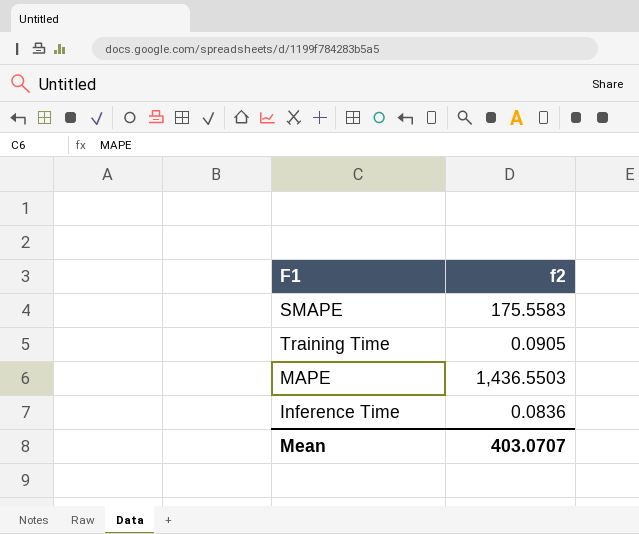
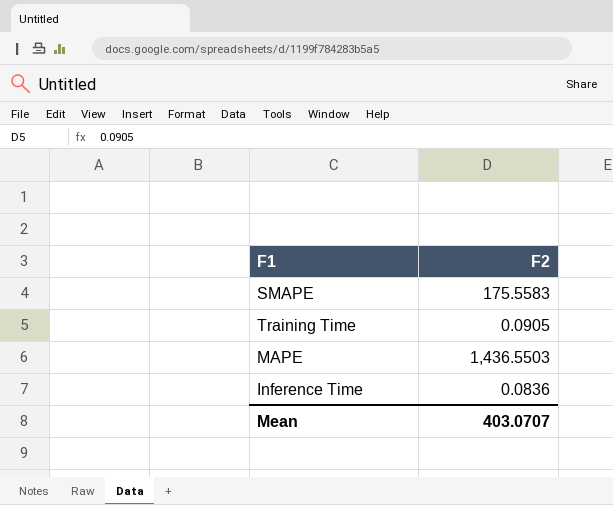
column name: f2 -> F2

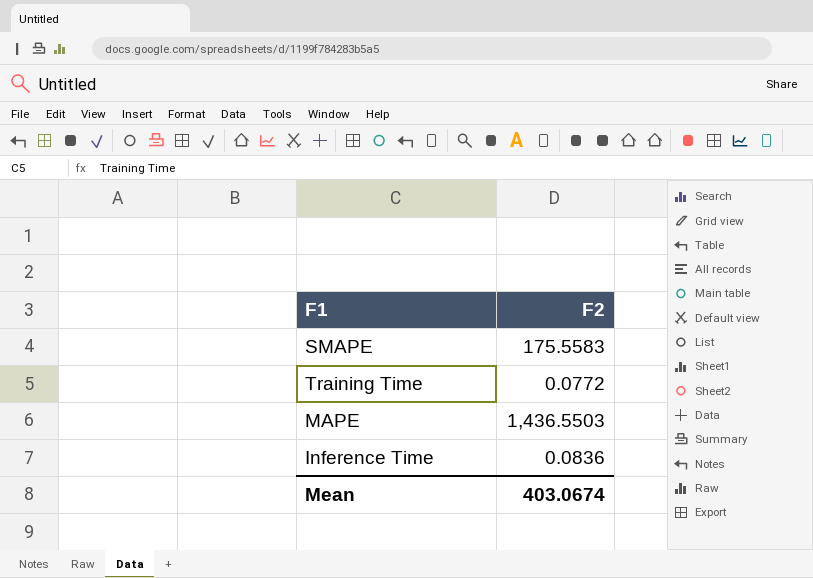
Training Time | F2: 0.0905 -> 0.0772
Mean | F2: 403.0707 -> 403.0674

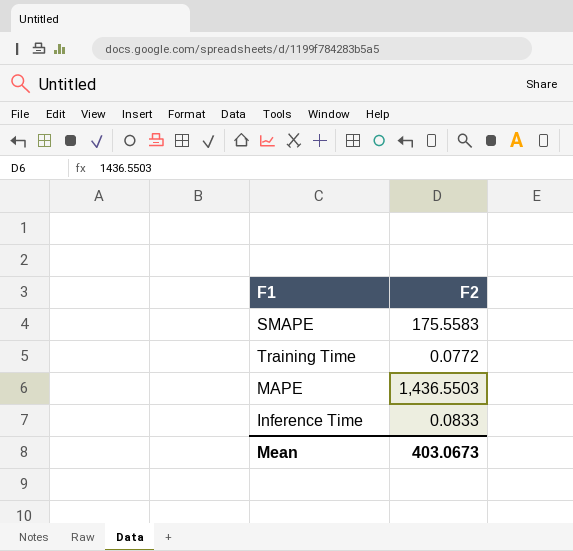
Inference Time | F2: 0.0836 -> 0.0833
Mean | F2: 403.0674 -> 403.0673

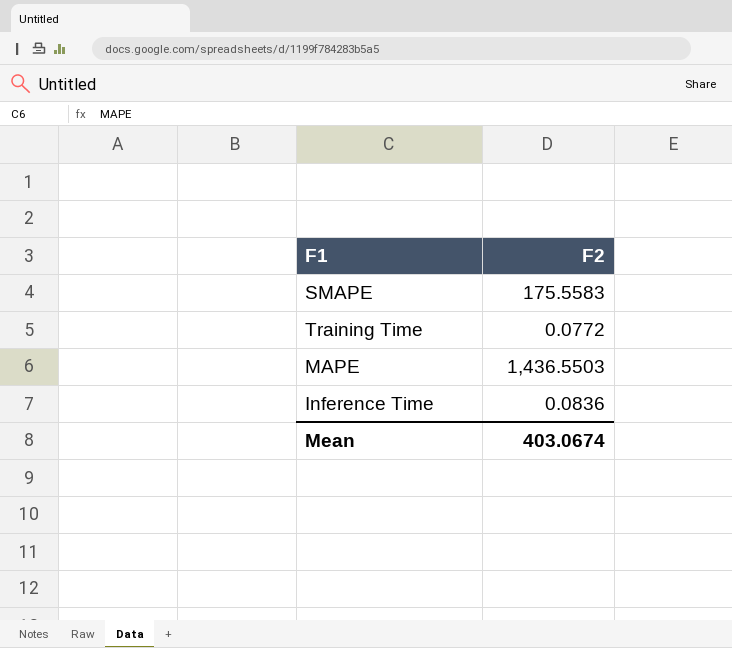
Inference Time | F2: 0.0833 -> 0.0836
Mean | F2: 403.0673 -> 403.0674

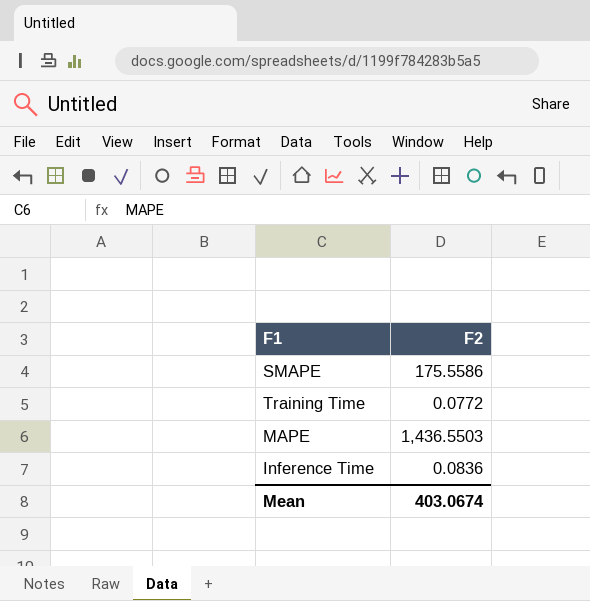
SMAPE | F2: 175.5583 -> 175.5586

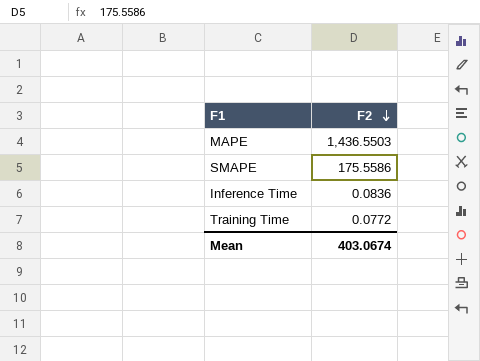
row order: none -> F2 descending

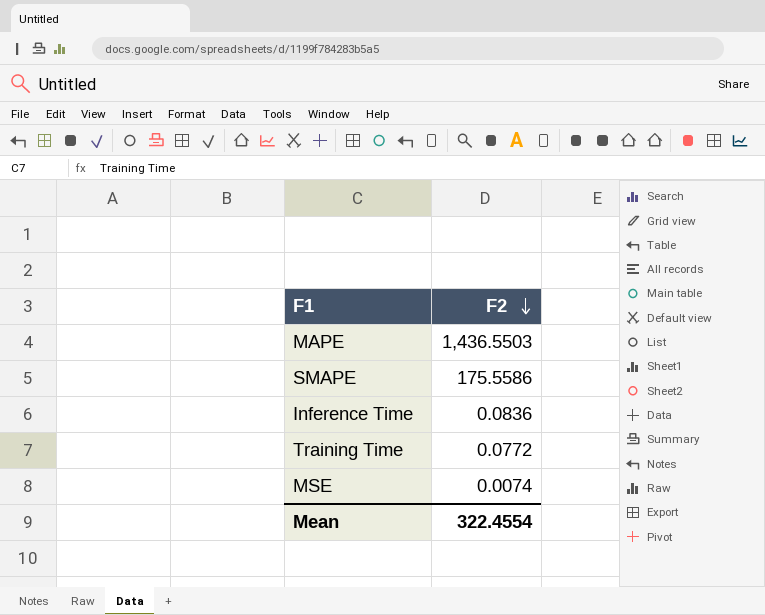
row MSE: none -> 0.0074
Mean | F2: 403.0674 -> 322.4554

